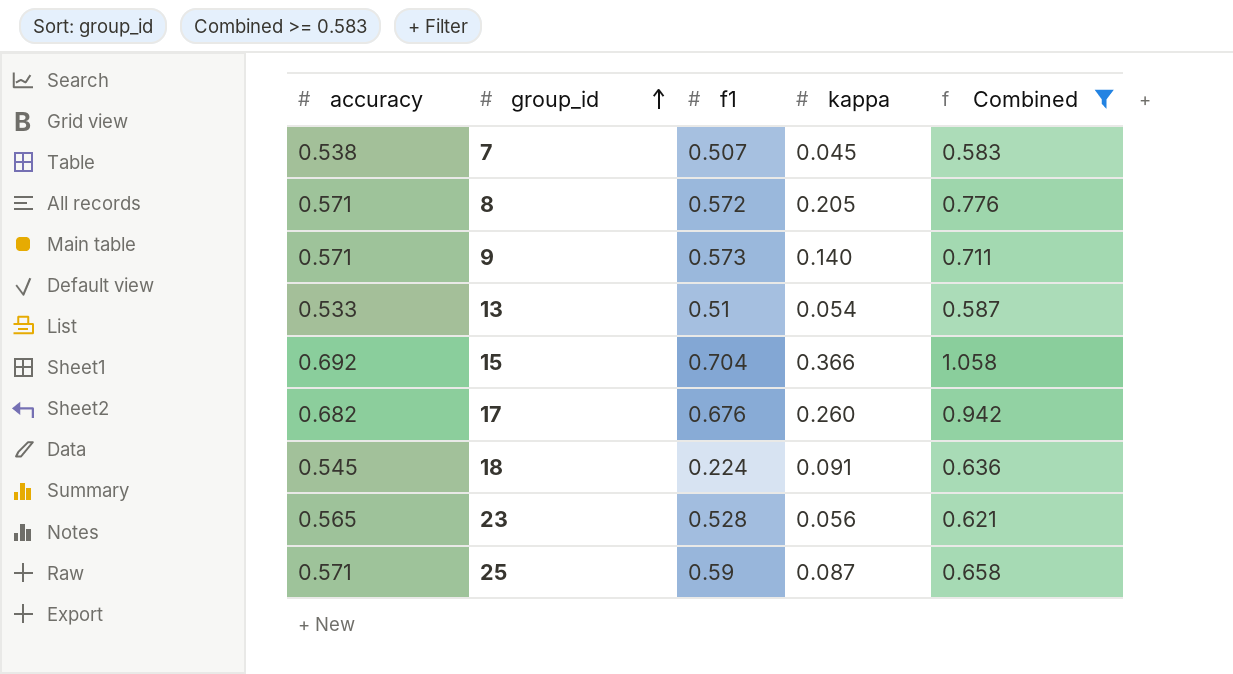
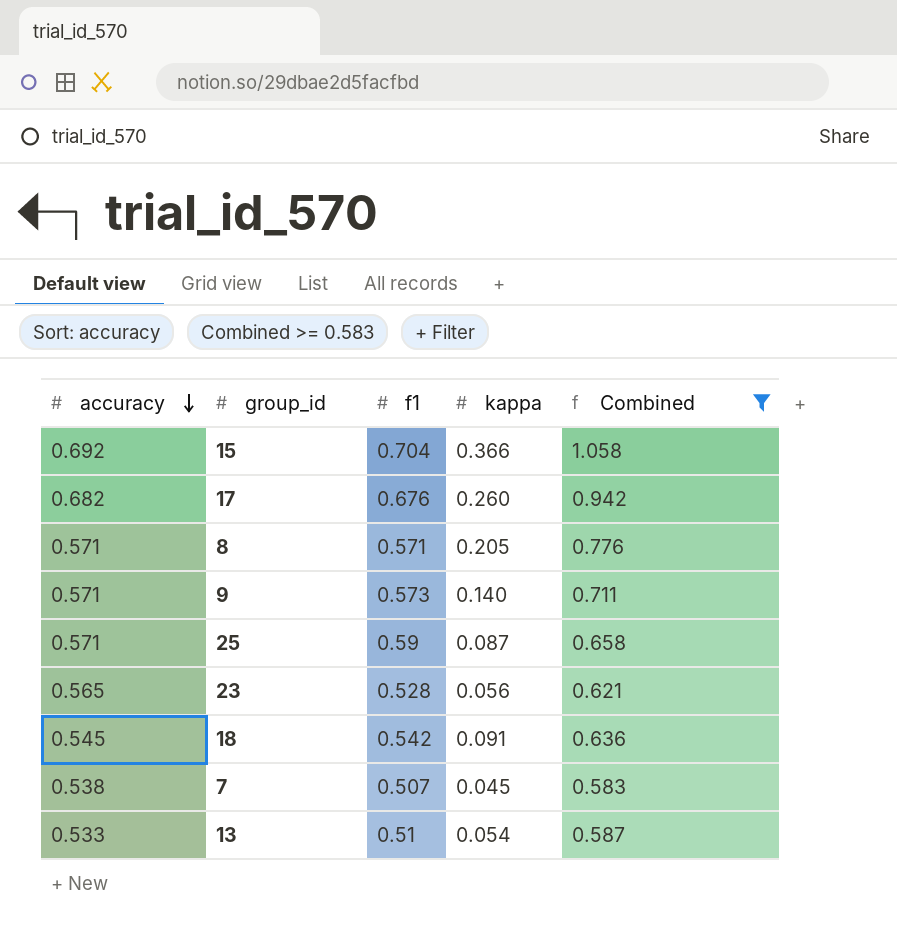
row order: group_id ascending -> accuracy descending
8 | f1: 0.572 -> 0.571
18 | f1: 0.224 -> 0.542

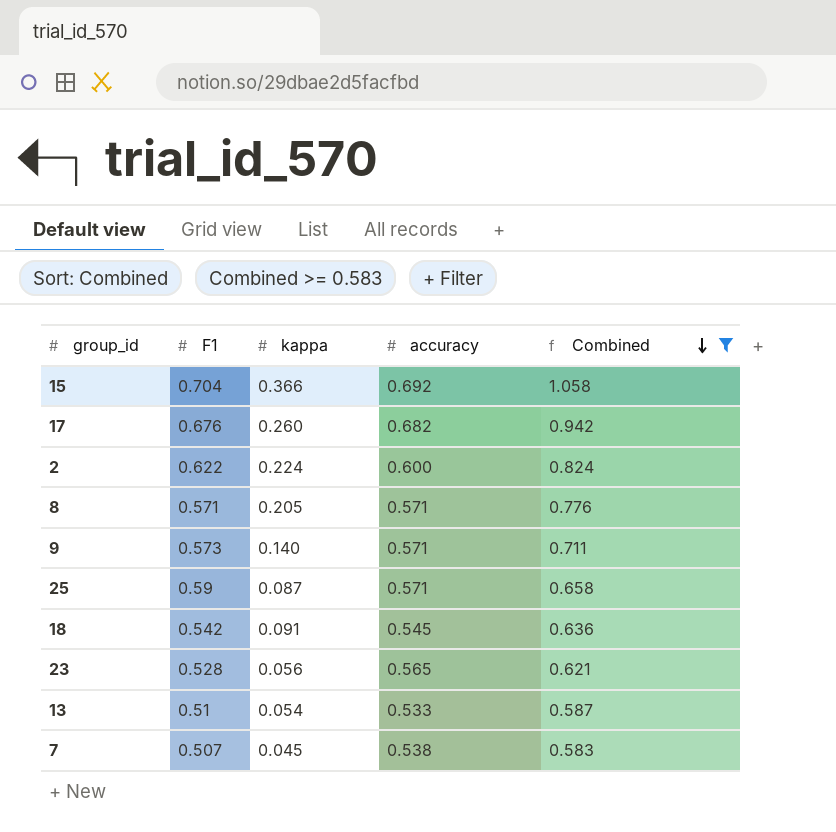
row order: accuracy descending -> Combined descending
column name: f1 -> F1
column accuracy | position: 1 -> 4
row 2: none -> 0.622 | 0.224 | 0.600 | 0.824

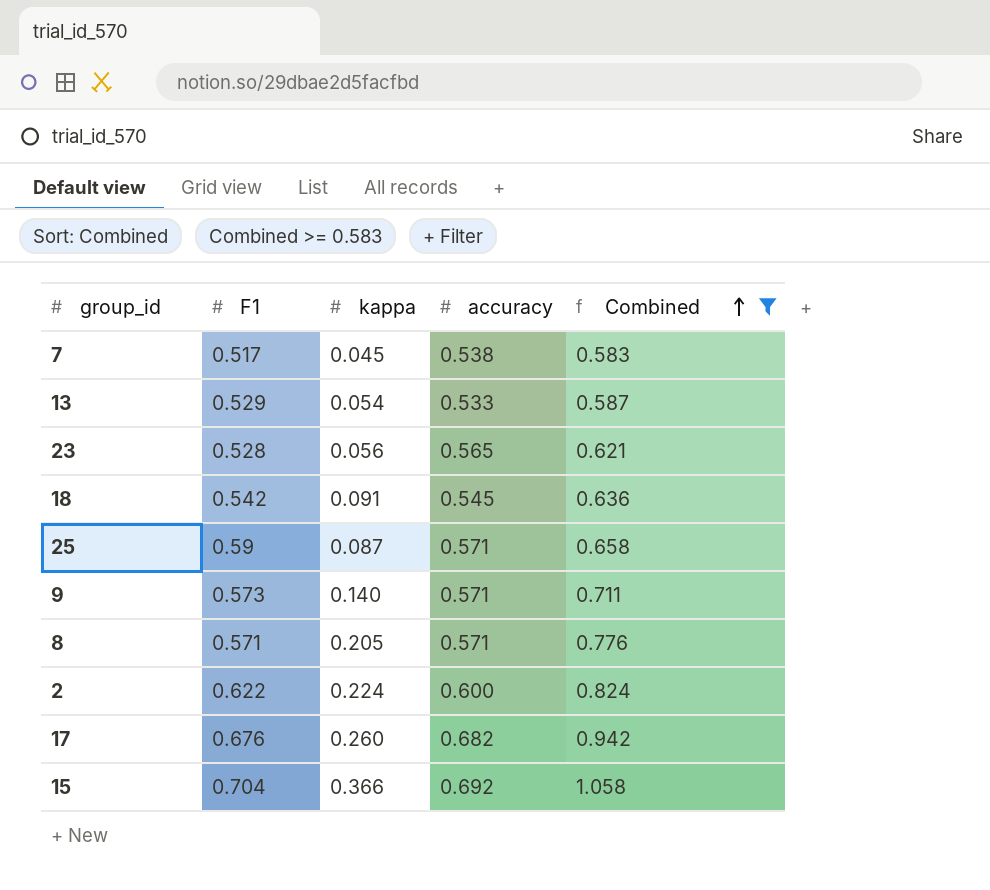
row order: Combined descending -> Combined ascending
7 | F1: 0.507 -> 0.517
13 | F1: 0.51 -> 0.529

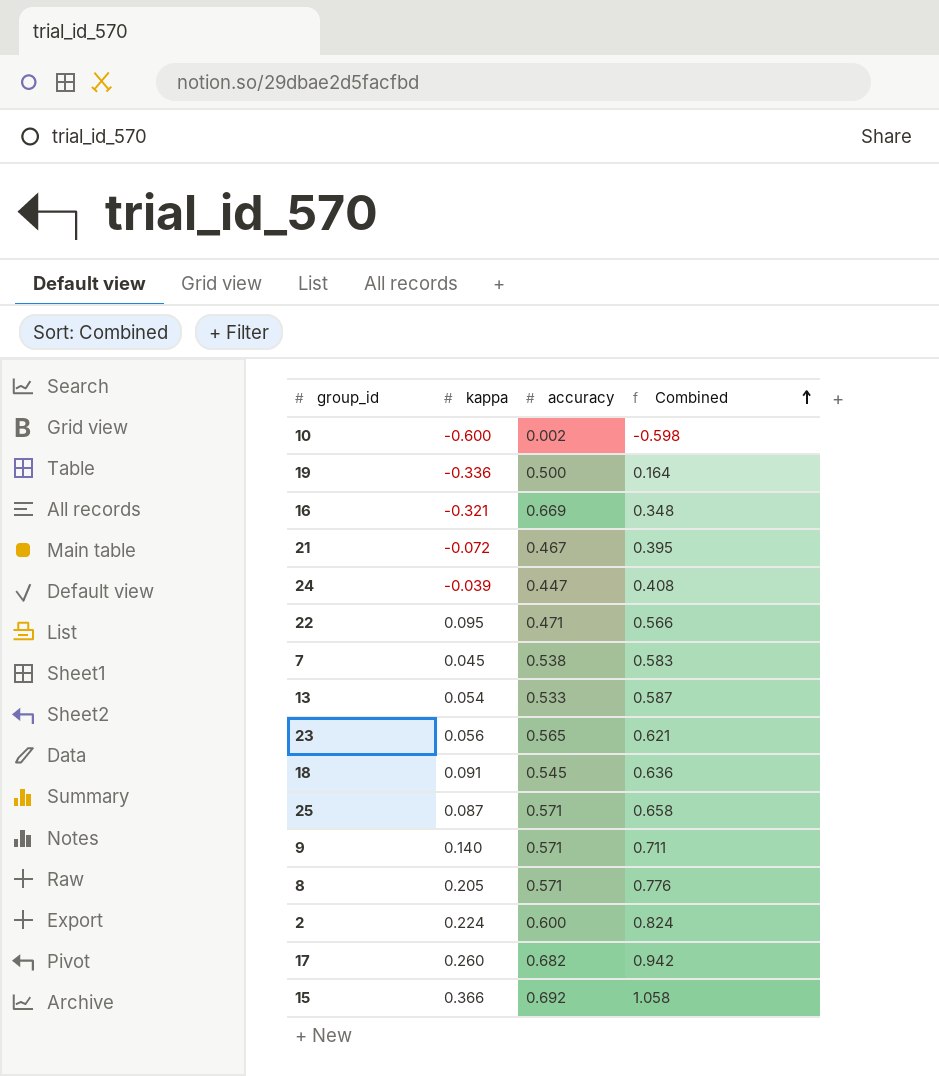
filter: Combined >= 0.583 -> none
column F1 | position: 2 -> none

